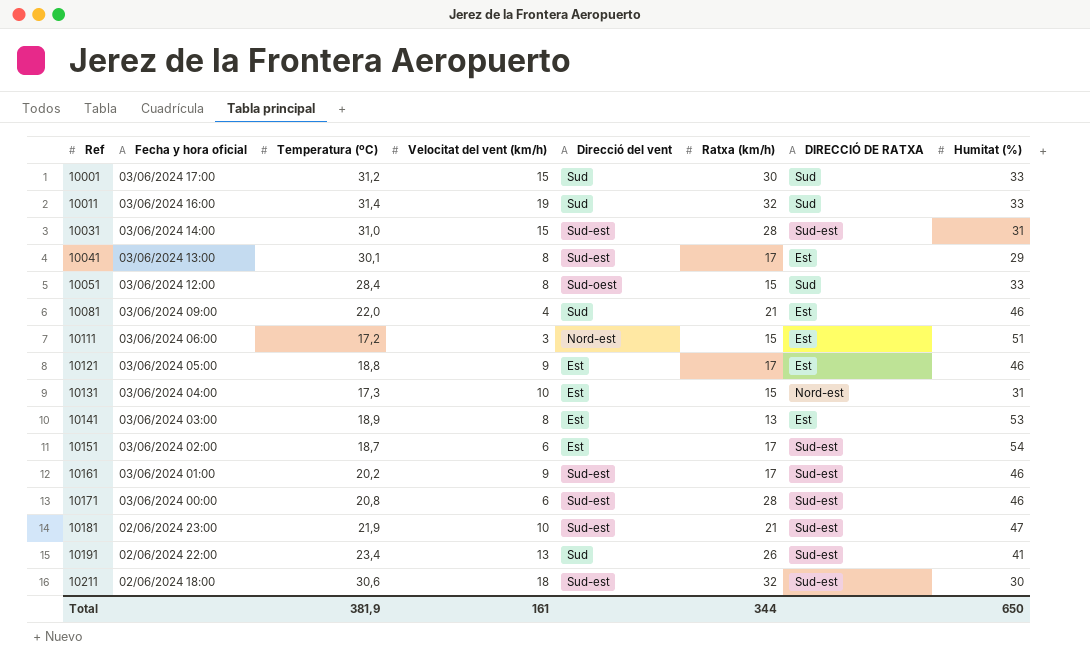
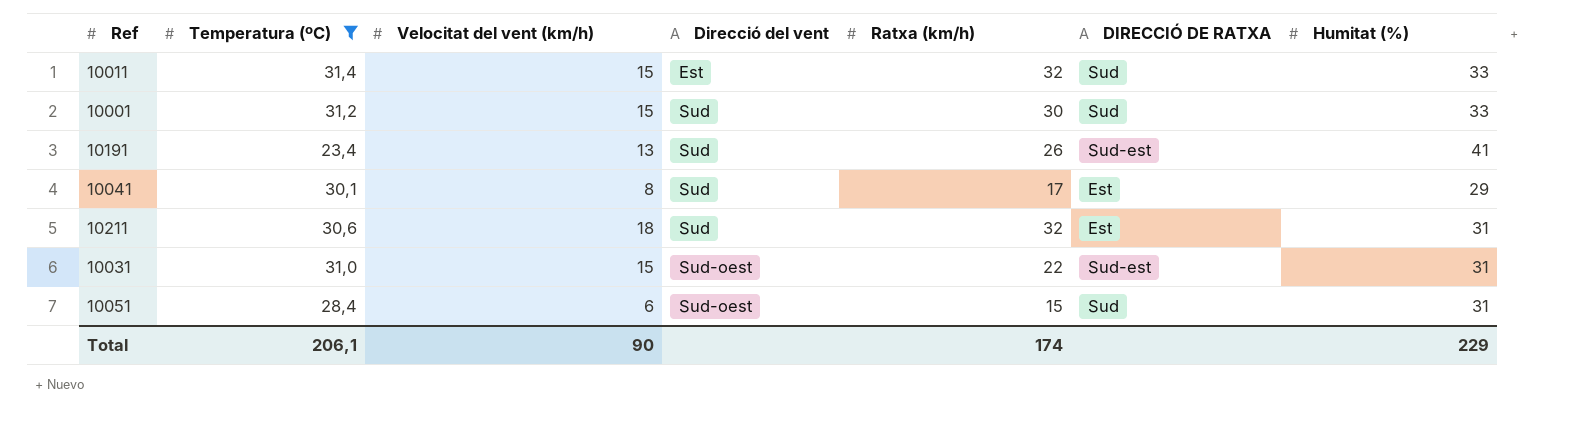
filter: none -> Temperatura (ºC) >= 23,4
row order: Ref ascending -> Direcció del vent ascending
column Fecha y hora oficial | position: 2 -> none
10011 | Velocitat del vent (km/h): 19 -> 15
10011 | Direcció del vent: Sud -> Est
10041 | Direcció del vent: Sud-est -> Sud
10211 | Direcció del vent: Sud-est -> Sud
10211 | DIRECCIÓ DE RATXA: Sud-est -> Est
10211 | Humitat (%): 30 -> 31
10031 | Direcció del vent: Sud-est -> Sud-oest
10031 | Ratxa (km/h): 28 -> 22
10051 | Velocitat del vent (km/h): 8 -> 6
10051 | Humitat (%): 33 -> 31
Total | Temperatura (ºC): 381,9 -> 206,1
Total | Velocitat del vent (km/h): 161 -> 90
Total | Ratxa (km/h): 344 -> 174
Total | Humitat (%): 650 -> 229

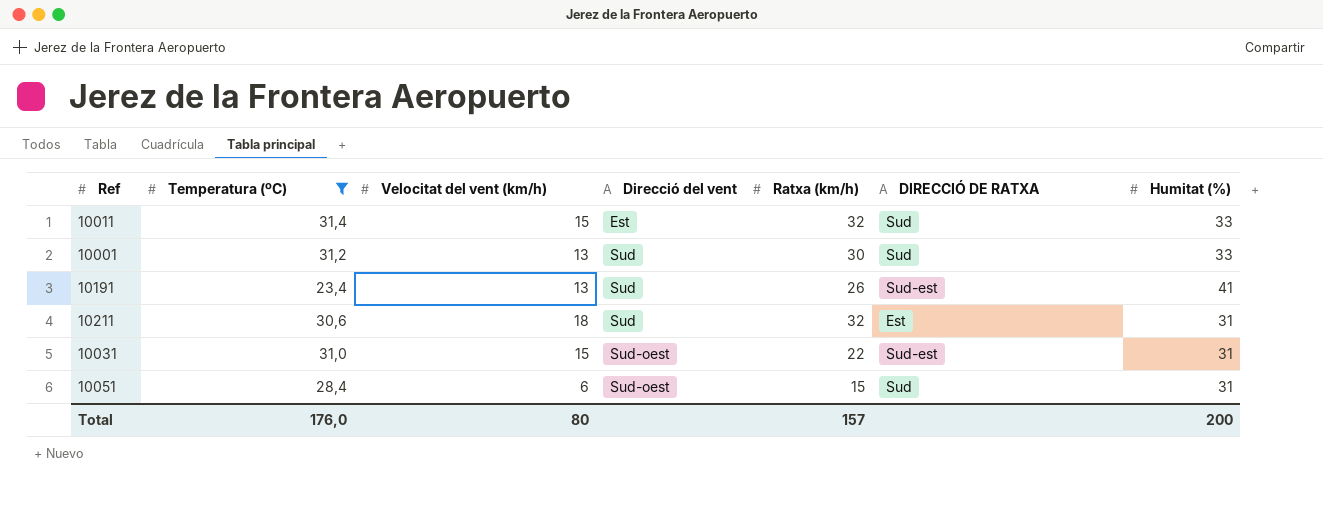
row 10041: 30,1 | 8 | Sud | 17 | Est | 29 -> none
10001 | Velocitat del vent (km/h): 15 -> 13
Total | Temperatura (ºC): 206,1 -> 176,0
Total | Velocitat del vent (km/h): 90 -> 80
Total | Ratxa (km/h): 174 -> 157
Total | Humitat (%): 229 -> 200

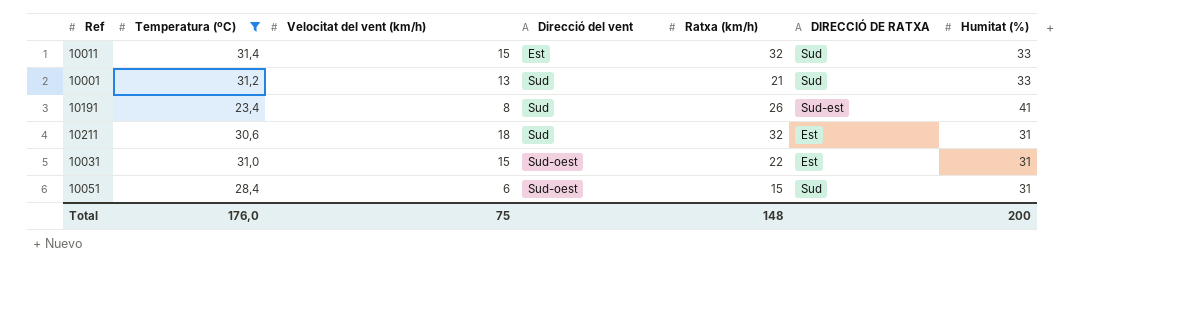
10001 | Ratxa (km/h): 30 -> 21
10191 | Velocitat del vent (km/h): 13 -> 8
10031 | DIRECCIÓ DE RATXA: Sud-est -> Est
Total | Velocitat del vent (km/h): 80 -> 75
Total | Ratxa (km/h): 157 -> 148

